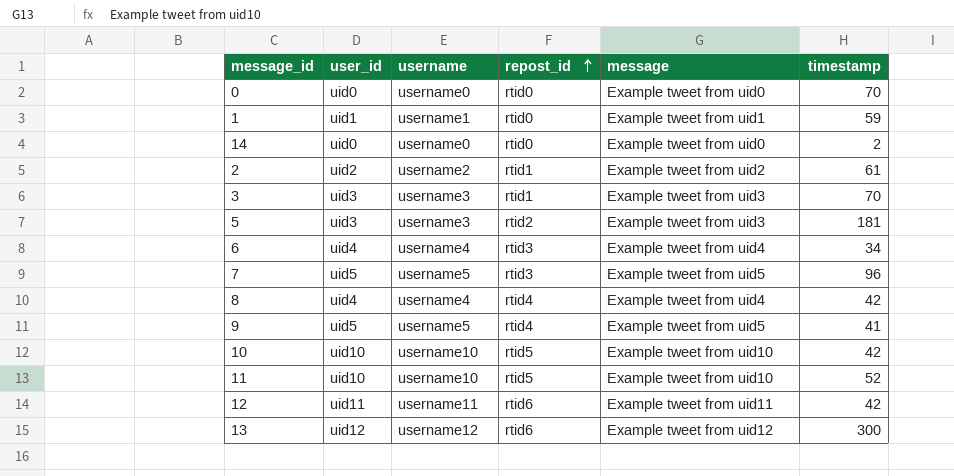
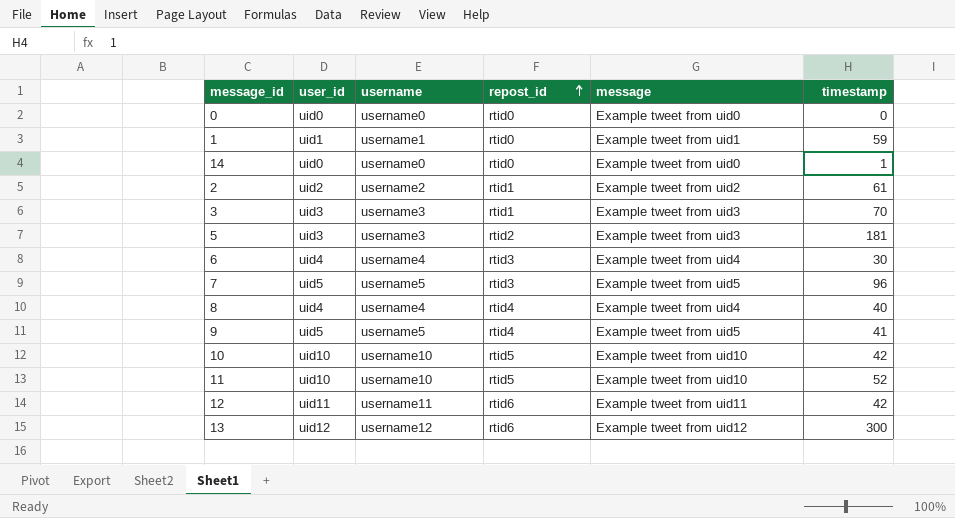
0 | timestamp: 70 -> 0
14 | timestamp: 2 -> 1
6 | timestamp: 34 -> 30
8 | timestamp: 42 -> 40

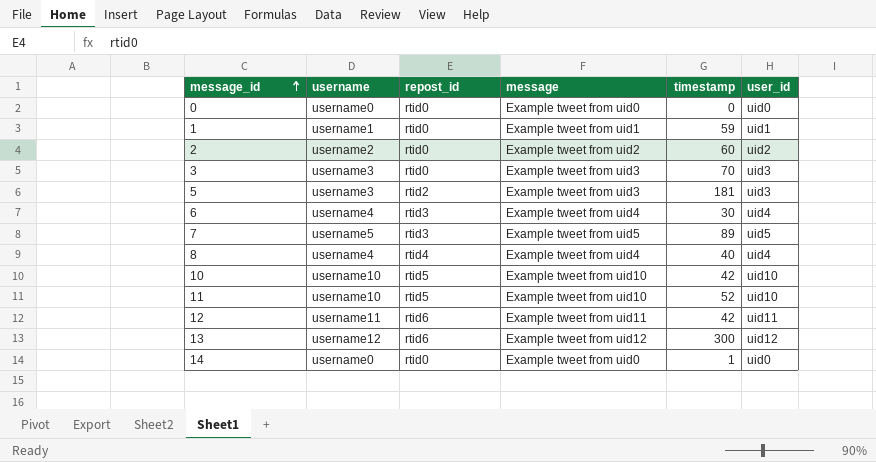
row order: repost_id ascending -> message_id ascending
column user_id | position: 2 -> 6
row 9: uid5 | username5 | rtid4 | Example tweet from uid5 | 41 -> none
2 | repost_id: rtid1 -> rtid0
2 | timestamp: 61 -> 60
3 | repost_id: rtid1 -> rtid0
7 | timestamp: 96 -> 89

